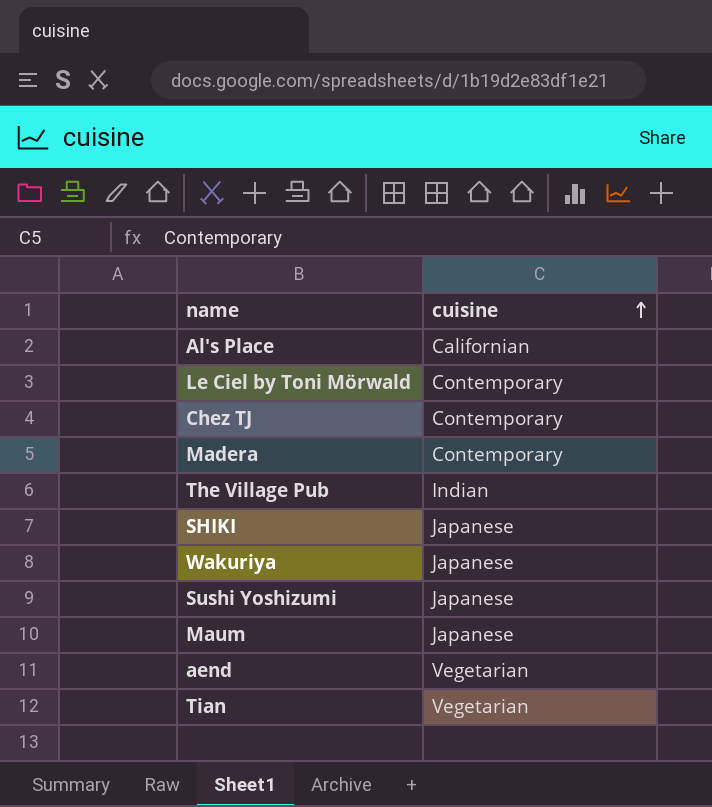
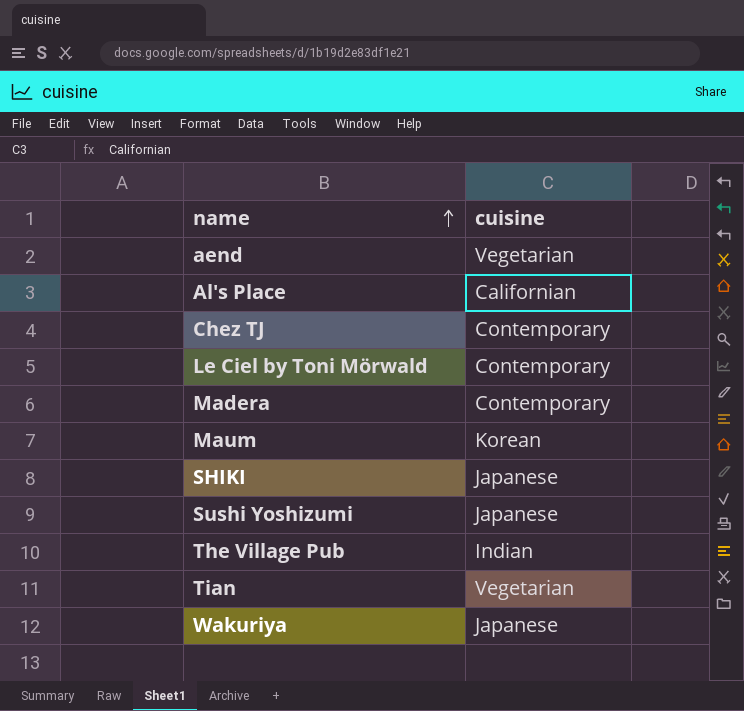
row order: cuisine ascending -> name ascending
Maum | cuisine: Japanese -> Korean

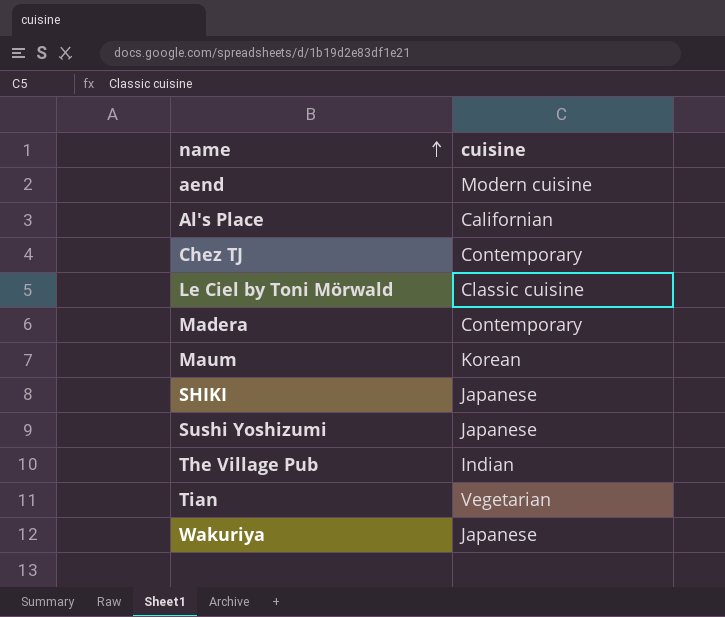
aend | cuisine: Vegetarian -> Modern cuisine
Le Ciel by Toni Mörwald | cuisine: Contemporary -> Classic cuisine

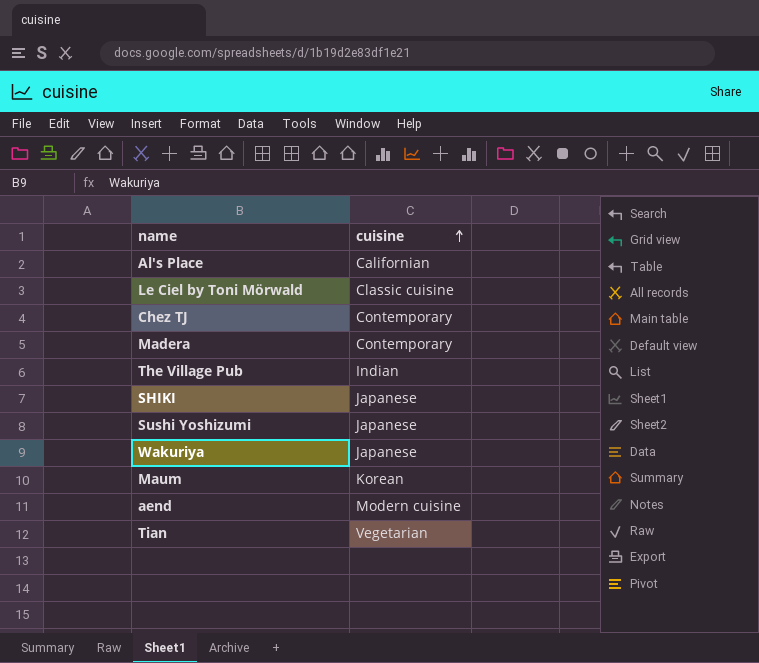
row order: name ascending -> cuisine ascending

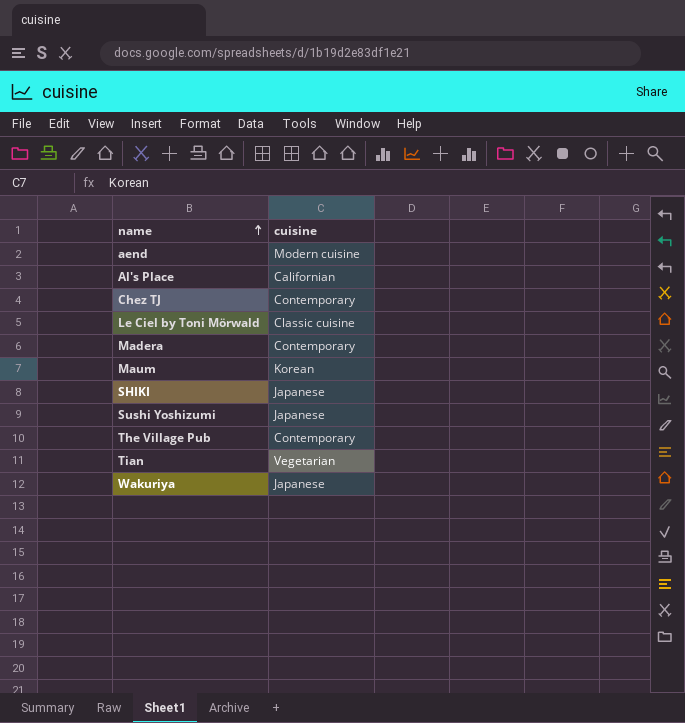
row order: cuisine ascending -> name ascending
The Village Pub | cuisine: Indian -> Contemporary

